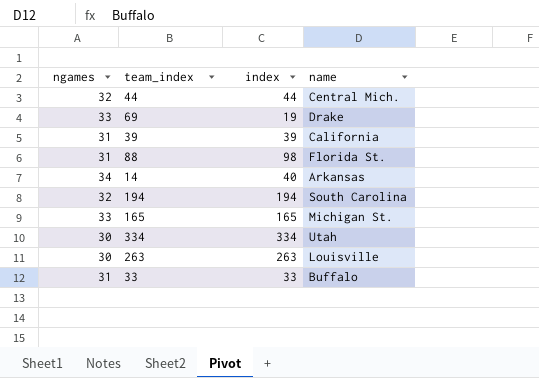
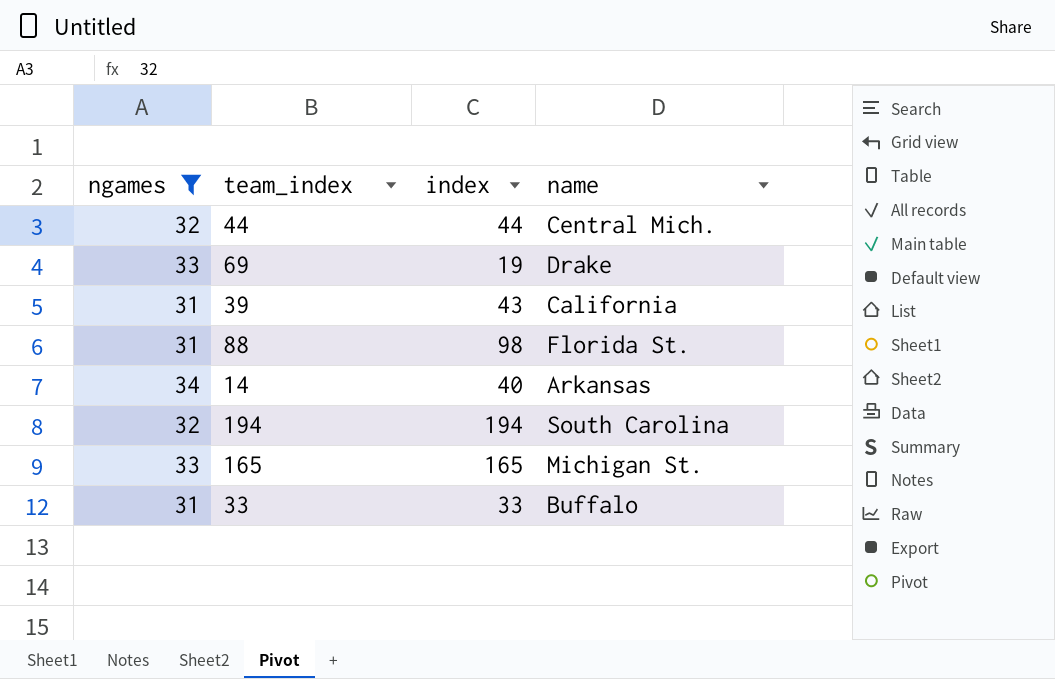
filter: none -> ngames != 30
39 | index: 39 -> 43

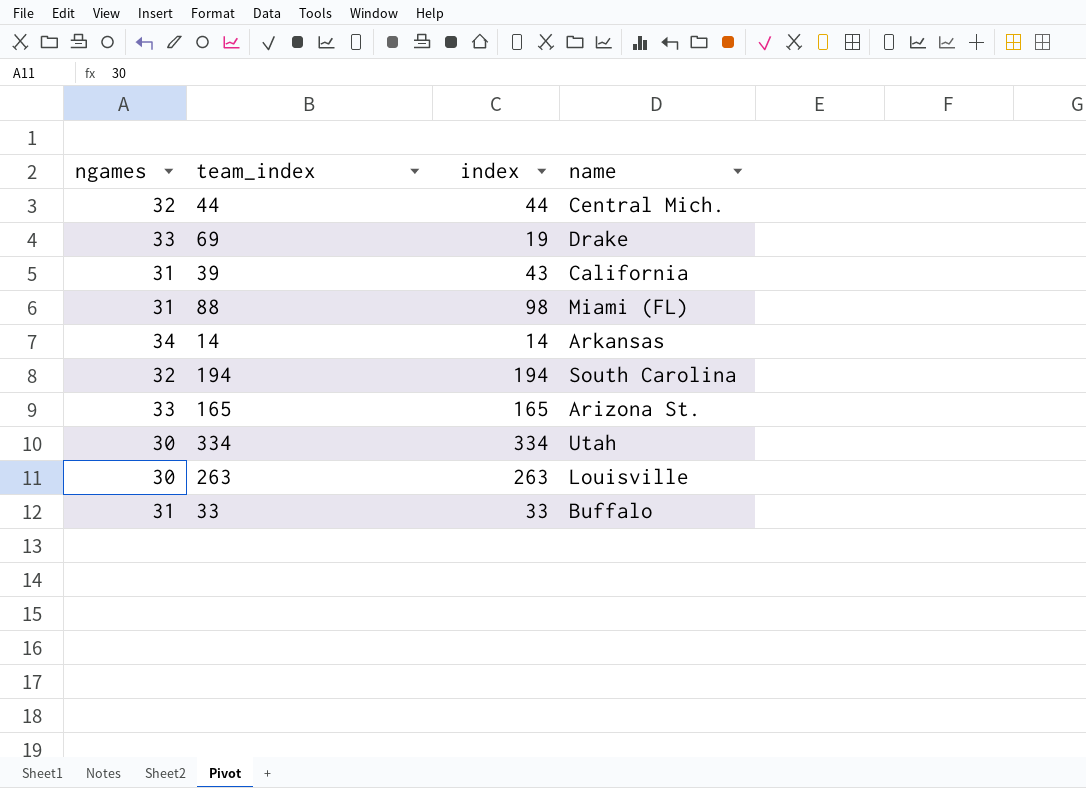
filter: ngames != 30 -> none
88 | name: Florida St. -> Miami (FL)
14 | index: 40 -> 14
165 | name: Michigan St. -> Arizona St.

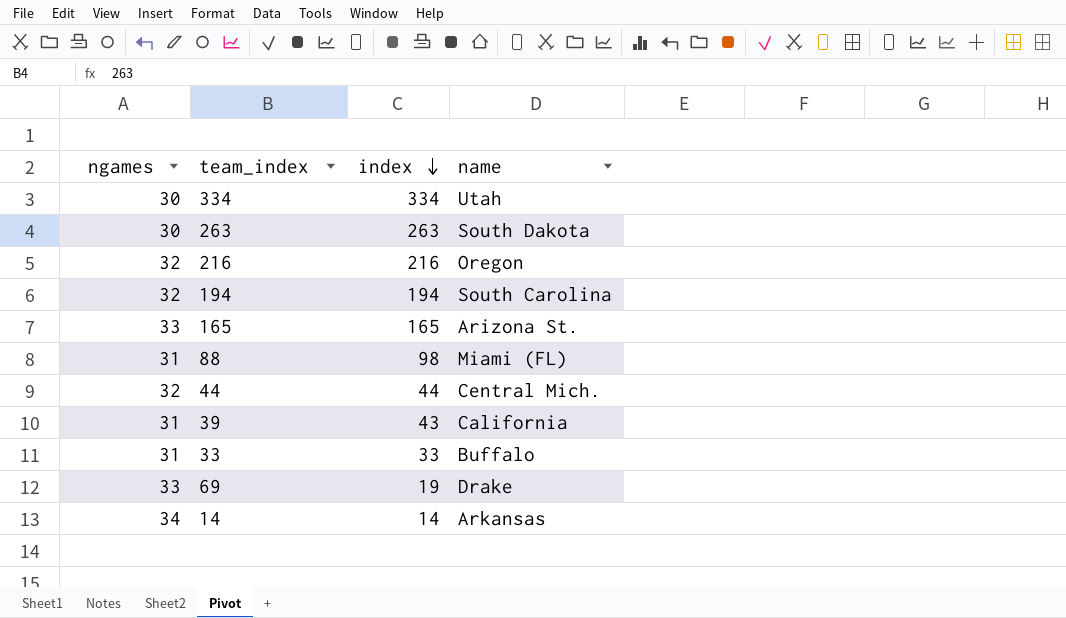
row order: none -> index descending
263 | name: Louisville -> South Dakota
row 216: none -> 32 | 216 | Oregon

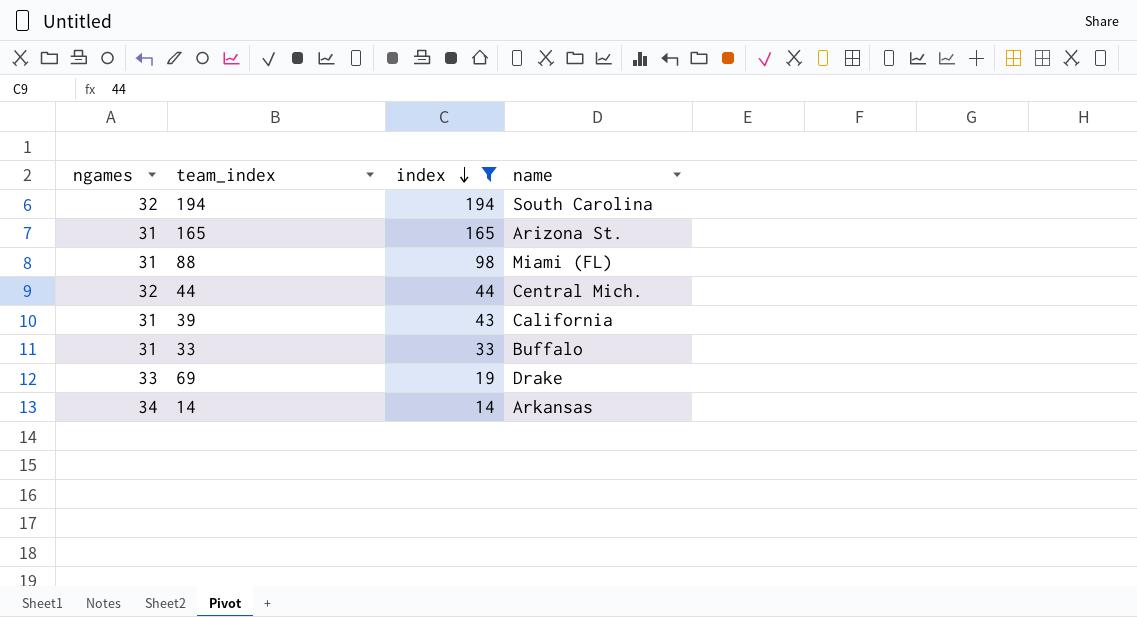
filter: none -> index <= 194
165 | ngames: 33 -> 31

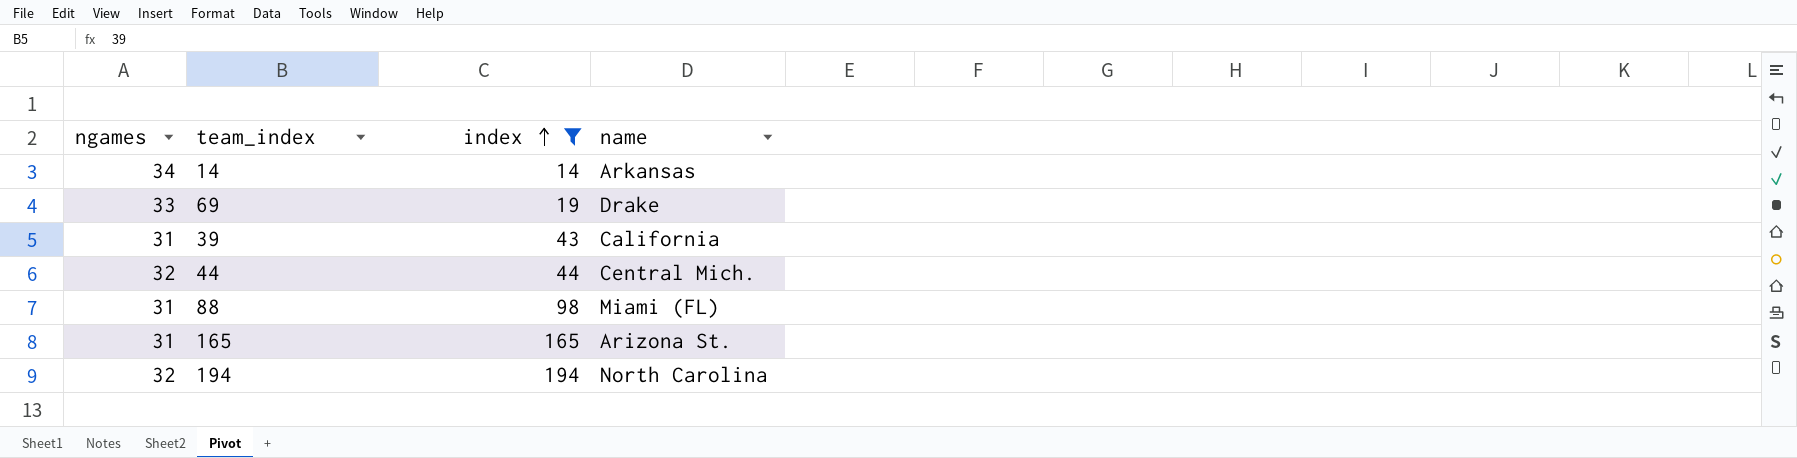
row order: index descending -> index ascending
row 33: 31 | 33 | Buffalo -> none
194 | name: South Carolina -> North Carolina

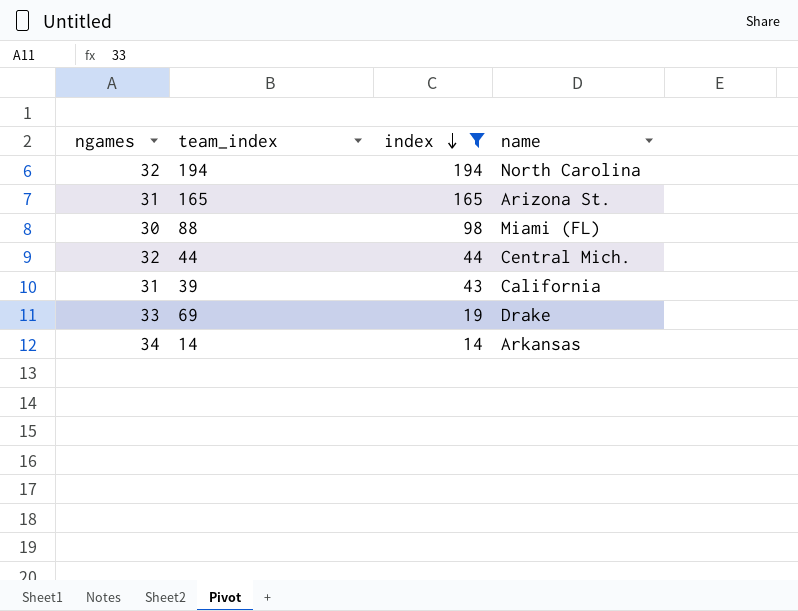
row order: index ascending -> index descending
88 | ngames: 31 -> 30

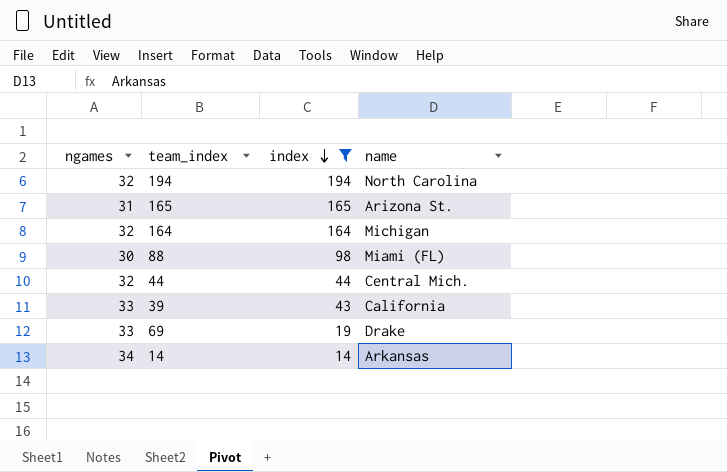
row 164: none -> 32 | 164 | Michigan
39 | ngames: 31 -> 33

